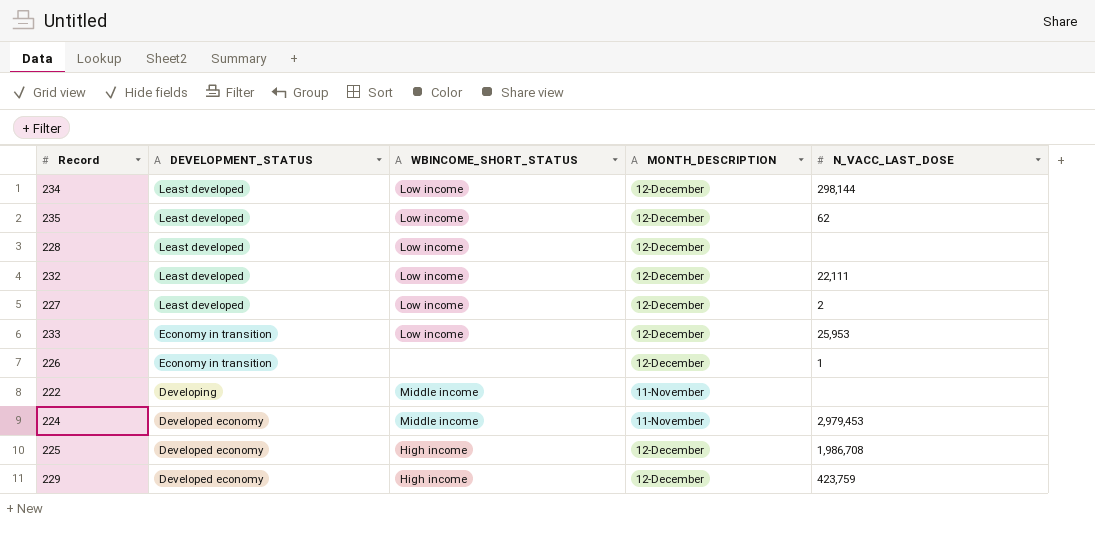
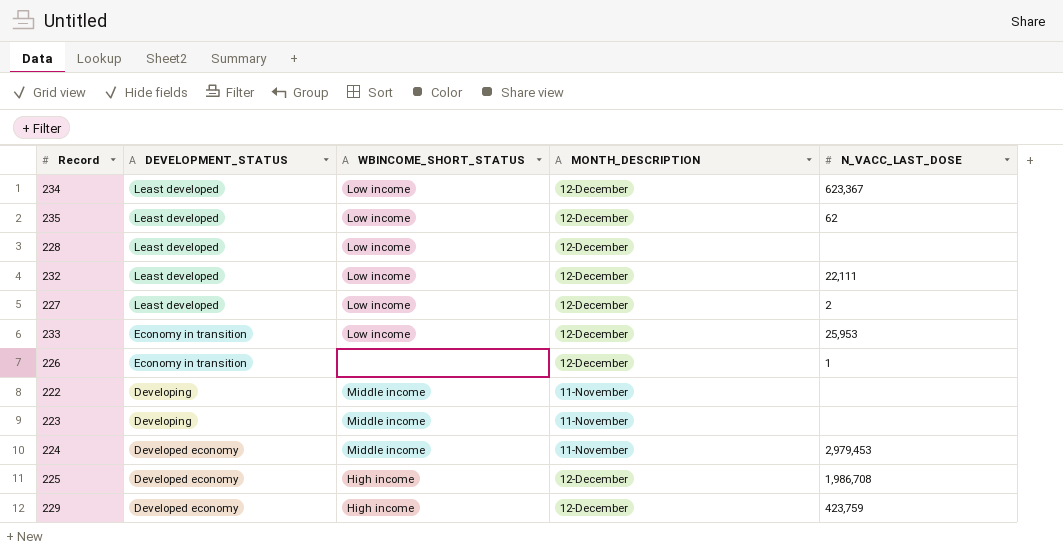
234 | N_VACC_LAST_DOSE: 298,144 -> 623,367
row 223: none -> Developing | Middle income | 11-November | none

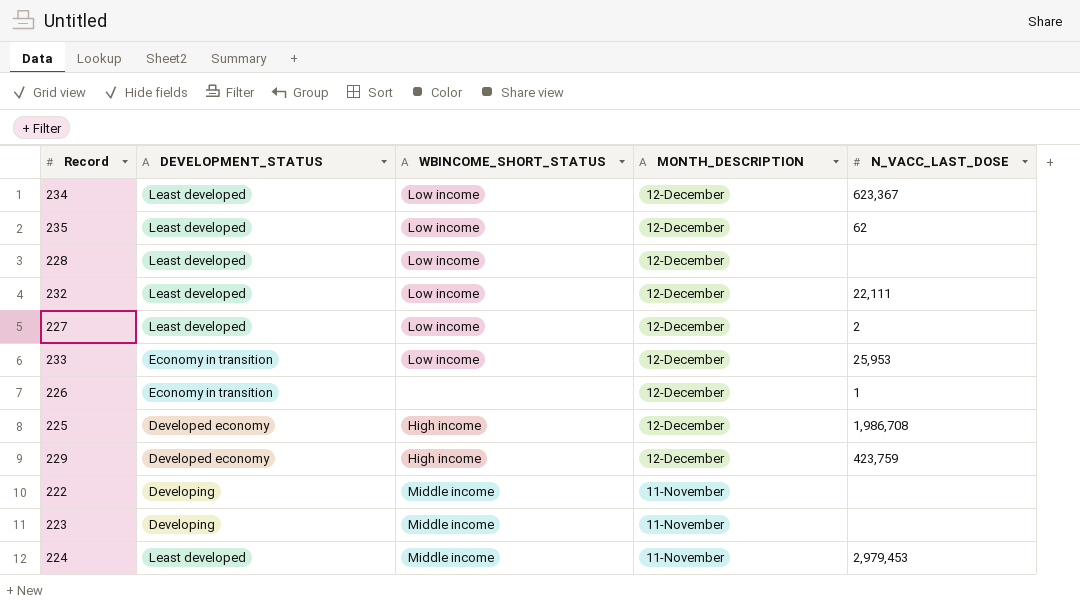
row order: DEVELOPMENT_STATUS descending -> MONTH_DESCRIPTION descending
224 | DEVELOPMENT_STATUS: Developed economy -> Least developed

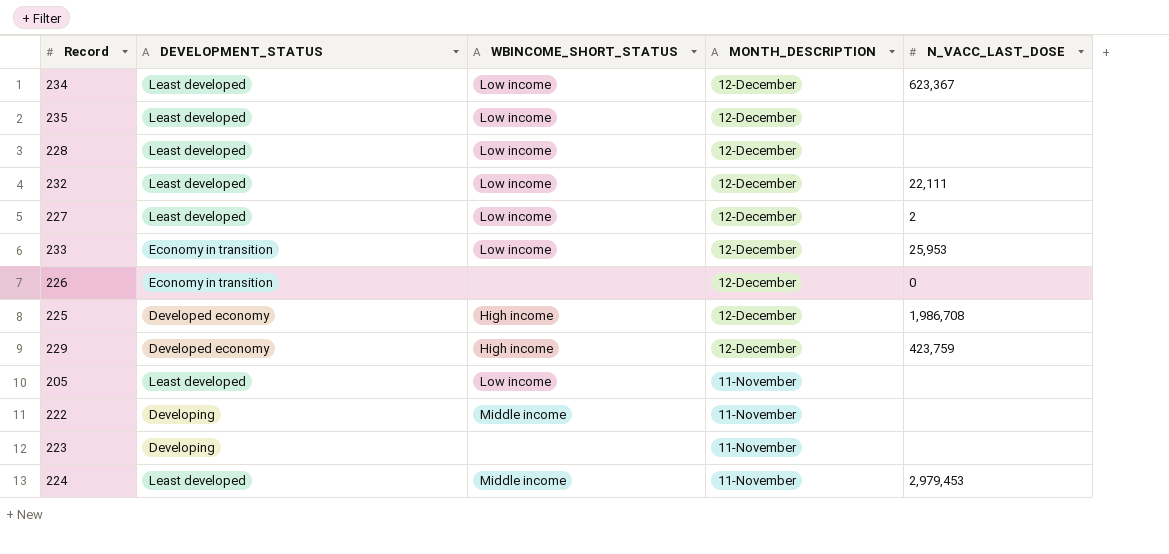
235 | N_VACC_LAST_DOSE: 62 -> none
226 | N_VACC_LAST_DOSE: 1 -> 0
row 205: none -> Least developed | Low income | 11-November | none
223 | WBINCOME_SHORT_STATUS: Middle income -> none

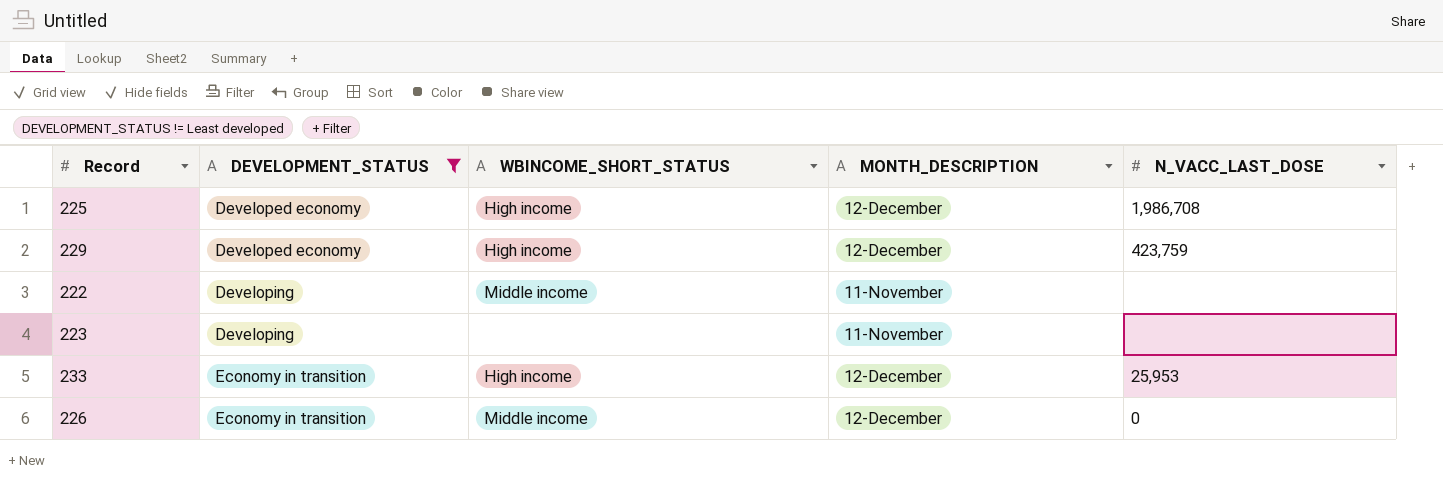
filter: none -> DEVELOPMENT_STATUS != Least developed
row order: MONTH_DESCRIPTION descending -> DEVELOPMENT_STATUS ascending
233 | WBINCOME_SHORT_STATUS: Low income -> High income
226 | WBINCOME_SHORT_STATUS: none -> Middle income

